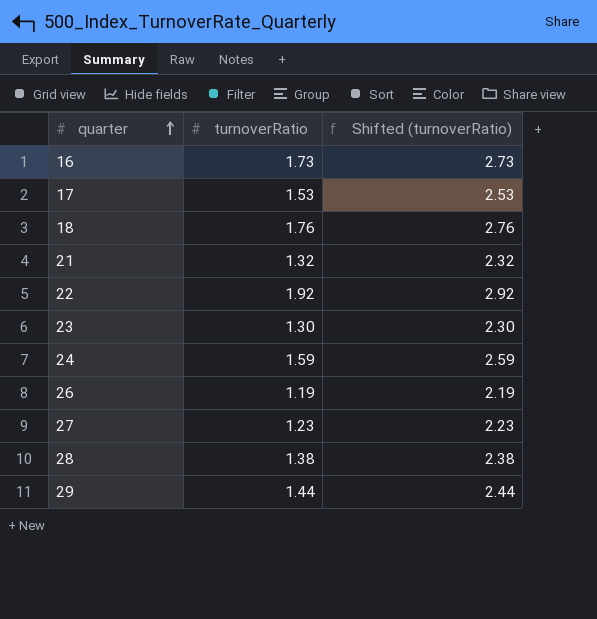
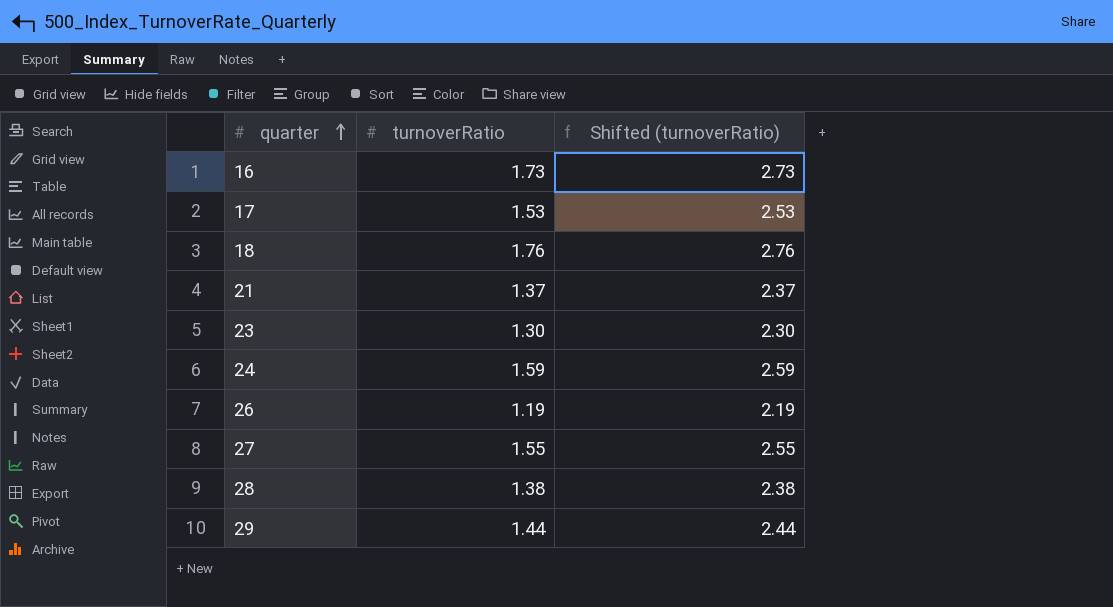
row 22: 1.92 | 2.92 -> none
21 | turnoverRatio: 1.32 -> 1.37
21 | Shifted (turnoverRatio): 2.32 -> 2.37
27 | turnoverRatio: 1.23 -> 1.55
27 | Shifted (turnoverRatio): 2.23 -> 2.55

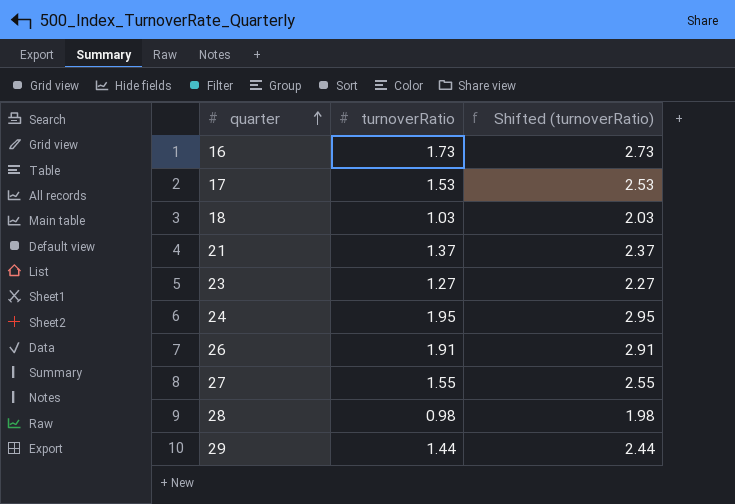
18 | turnoverRatio: 1.76 -> 1.03
18 | Shifted (turnoverRatio): 2.76 -> 2.03
23 | turnoverRatio: 1.30 -> 1.27
23 | Shifted (turnoverRatio): 2.30 -> 2.27
24 | turnoverRatio: 1.59 -> 1.95
24 | Shifted (turnoverRatio): 2.59 -> 2.95
26 | turnoverRatio: 1.19 -> 1.91
26 | Shifted (turnoverRatio): 2.19 -> 2.91
28 | turnoverRatio: 1.38 -> 0.98
28 | Shifted (turnoverRatio): 2.38 -> 1.98

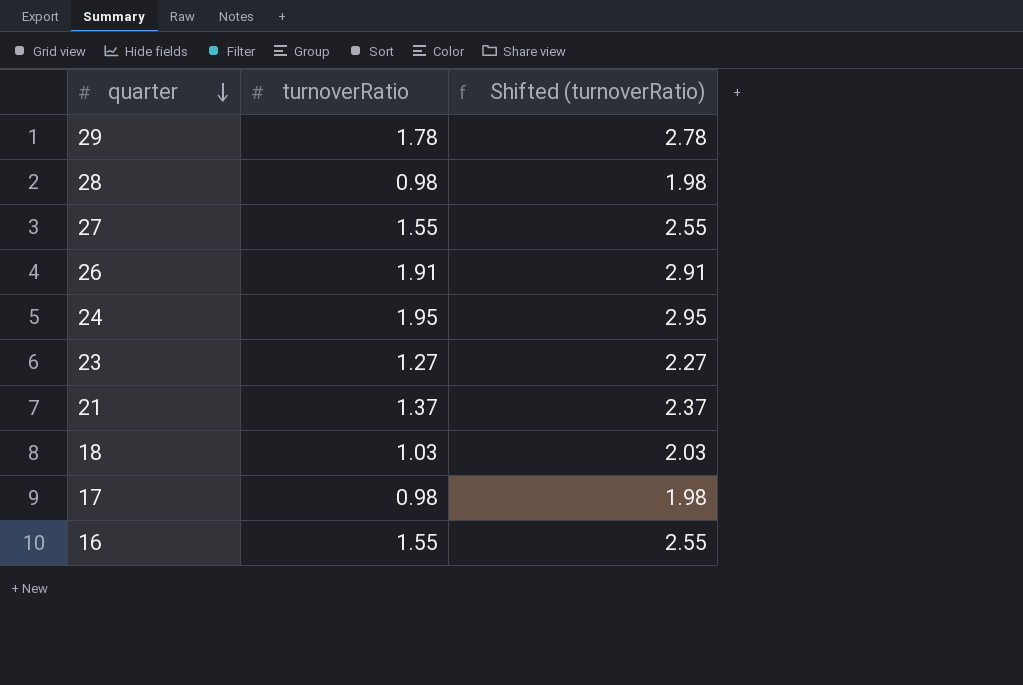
row order: quarter ascending -> quarter descending
29 | turnoverRatio: 1.44 -> 1.78
29 | Shifted (turnoverRatio): 2.44 -> 2.78
17 | turnoverRatio: 1.53 -> 0.98
17 | Shifted (turnoverRatio): 2.53 -> 1.98
16 | turnoverRatio: 1.73 -> 1.55
16 | Shifted (turnoverRatio): 2.73 -> 2.55

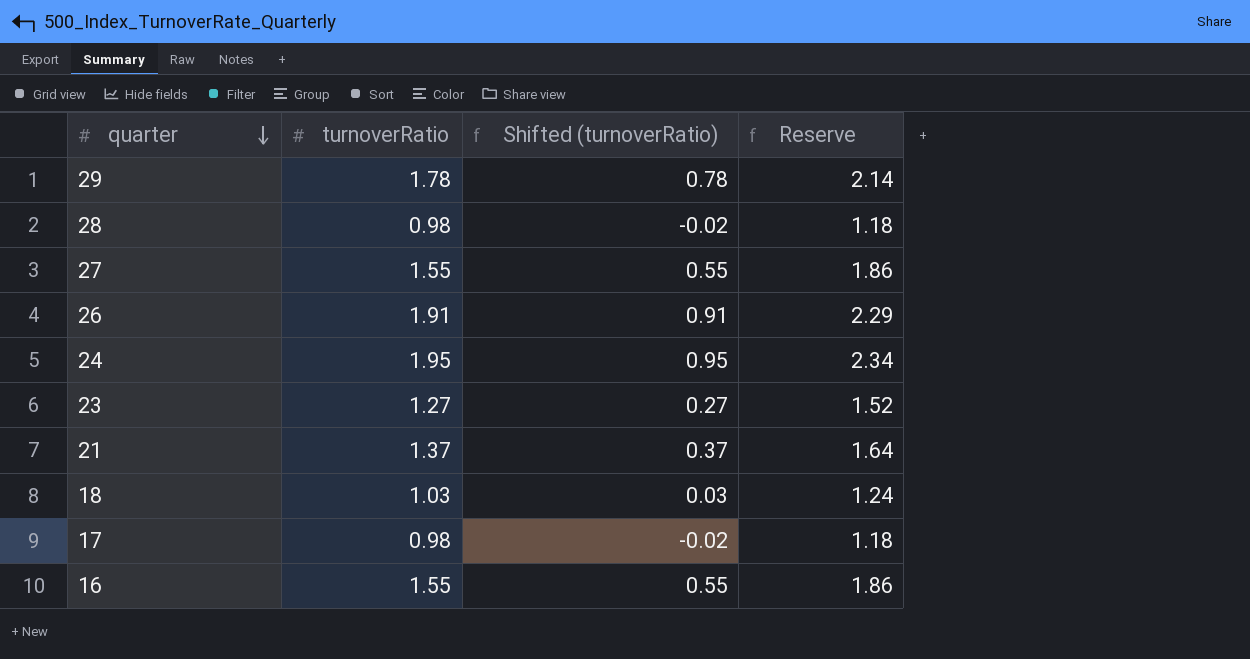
column Shifted (turnoverRatio) | formula: [turnoverRatio] + 1 -> [turnoverRatio] - 1
column Reserve | formula: none -> [turnoverRatio] * 1.2

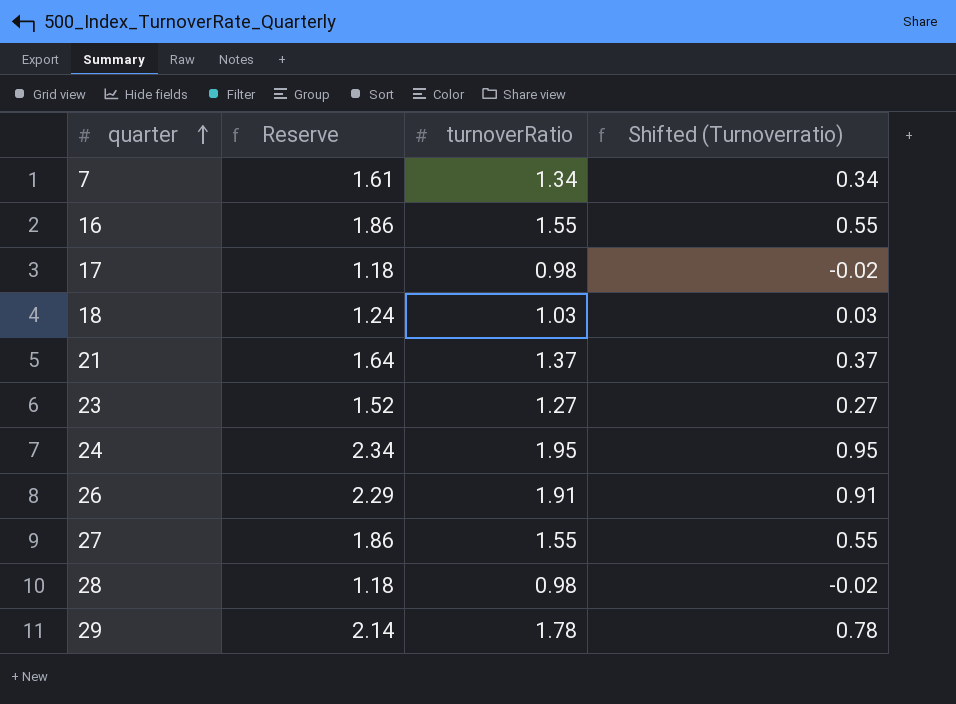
row order: quarter descending -> quarter ascending
column Reserve | position: 4 -> 2
column name: Shifted (turnoverRatio) -> Shifted (Turnoverratio)
row 7: none -> 1.61 | 1.34 | 0.34

